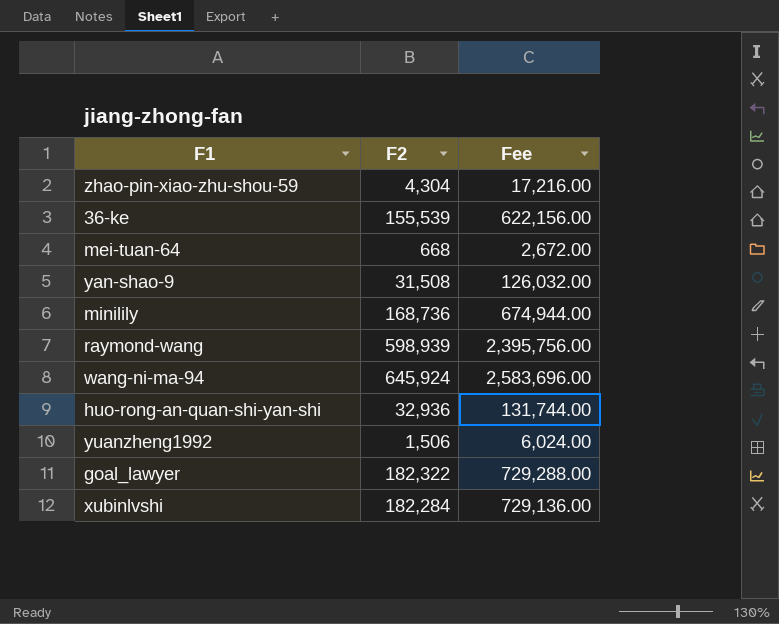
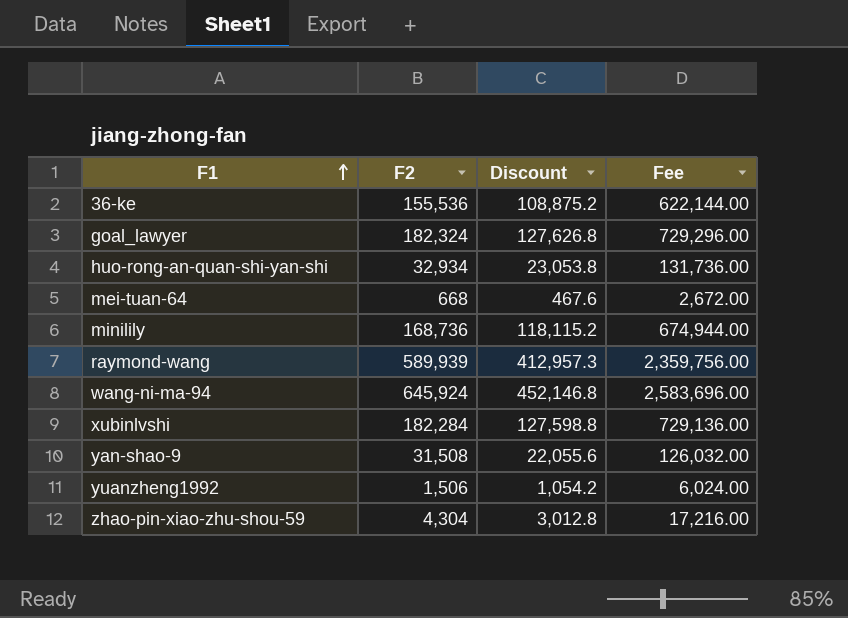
row order: none -> F1 ascending
column Discount | formula: none -> [F2] * 0.7
36-ke | F2: 155,539 -> 155,536
36-ke | Fee: 622,156.00 -> 622,144.00
goal_lawyer | F2: 182,322 -> 182,324
goal_lawyer | Fee: 729,288.00 -> 729,296.00
huo-rong-an-quan-shi-yan-shi | F2: 32,936 -> 32,934
huo-rong-an-quan-shi-yan-shi | Fee: 131,744.00 -> 131,736.00
raymond-wang | F2: 598,939 -> 589,939
raymond-wang | Fee: 2,395,756.00 -> 2,359,756.00

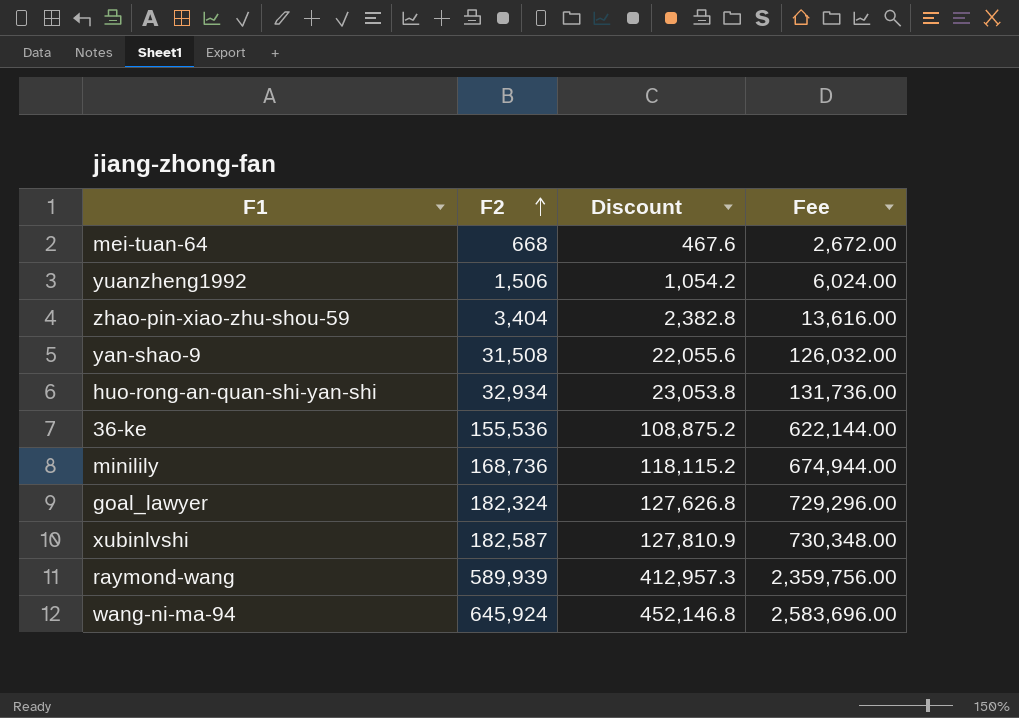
row order: F1 ascending -> F2 ascending
zhao-pin-xiao-zhu-shou-59 | F2: 4,304 -> 3,404
zhao-pin-xiao-zhu-shou-59 | Discount: 3,012.8 -> 2,382.8
zhao-pin-xiao-zhu-shou-59 | Fee: 17,216.00 -> 13,616.00
xubinlvshi | F2: 182,284 -> 182,587
xubinlvshi | Discount: 127,598.8 -> 127,810.9
xubinlvshi | Fee: 729,136.00 -> 730,348.00

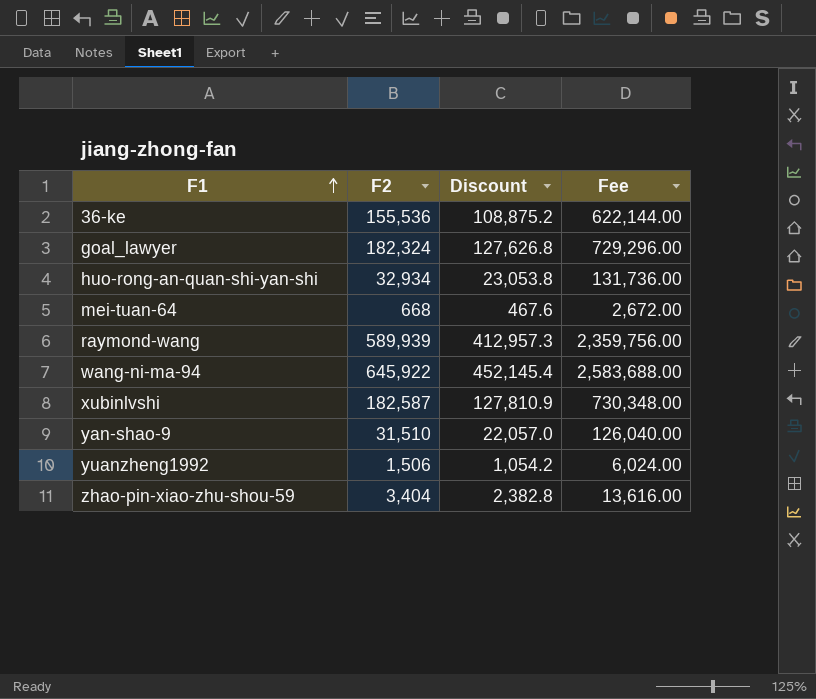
row order: F2 ascending -> F1 ascending
row minilily: 168,736 | 118,115.2 | 674,944.00 -> none
wang-ni-ma-94 | F2: 645,924 -> 645,922
wang-ni-ma-94 | Discount: 452,146.8 -> 452,145.4
wang-ni-ma-94 | Fee: 2,583,696.00 -> 2,583,688.00
yan-shao-9 | F2: 31,508 -> 31,510
yan-shao-9 | Discount: 22,055.6 -> 22,057.0
yan-shao-9 | Fee: 126,032.00 -> 126,040.00

